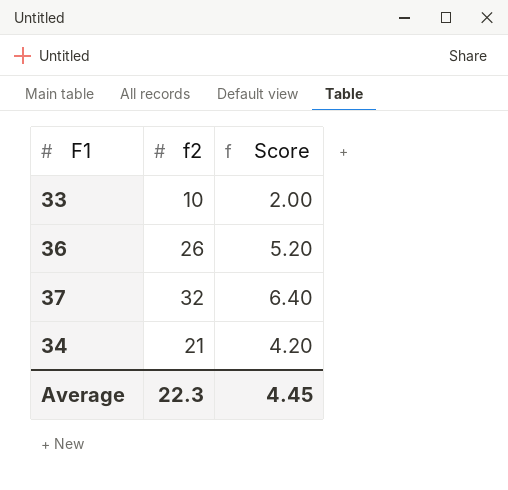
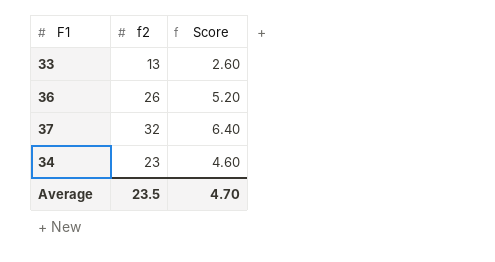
33 | f2: 10 -> 13
33 | Score: 2.00 -> 2.60
34 | f2: 21 -> 23
34 | Score: 4.20 -> 4.60
Average | f2: 22.3 -> 23.5
Average | Score: 4.45 -> 4.70

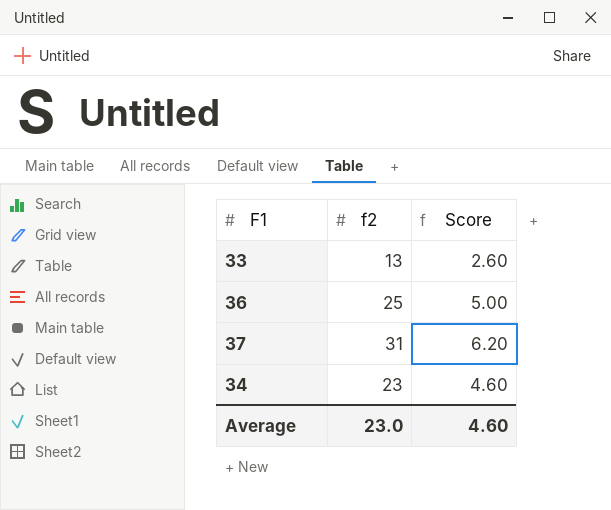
36 | f2: 26 -> 25
36 | Score: 5.20 -> 5.00
37 | f2: 32 -> 31
37 | Score: 6.40 -> 6.20
Average | f2: 23.5 -> 23.0
Average | Score: 4.70 -> 4.60

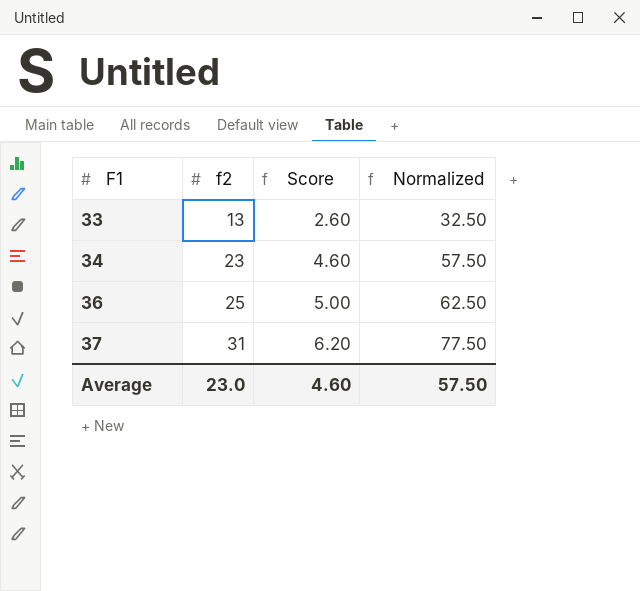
row order: none -> F1 ascending
column Normalized | formula: none -> [f2] * 2.5

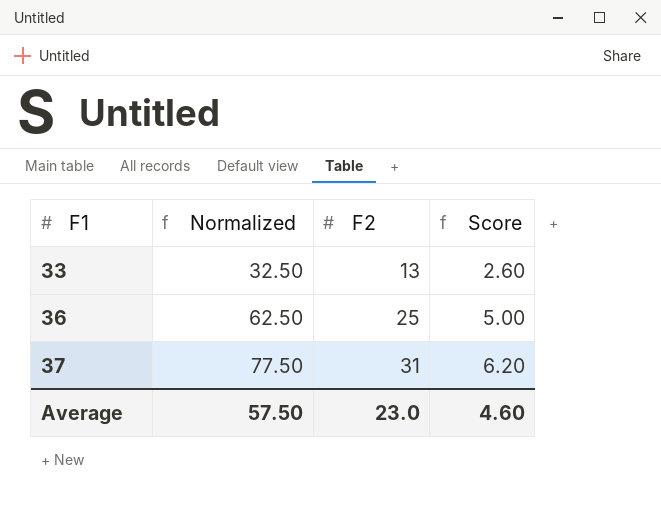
column Normalized | position: 4 -> 2
column name: f2 -> F2
row 34: 23 | 4.60 | 57.50 -> none

